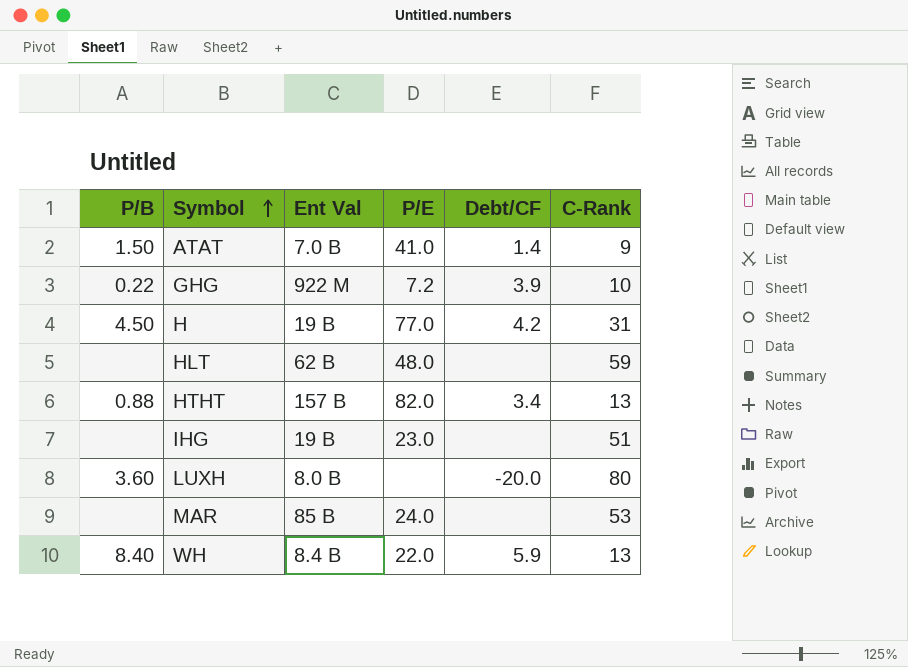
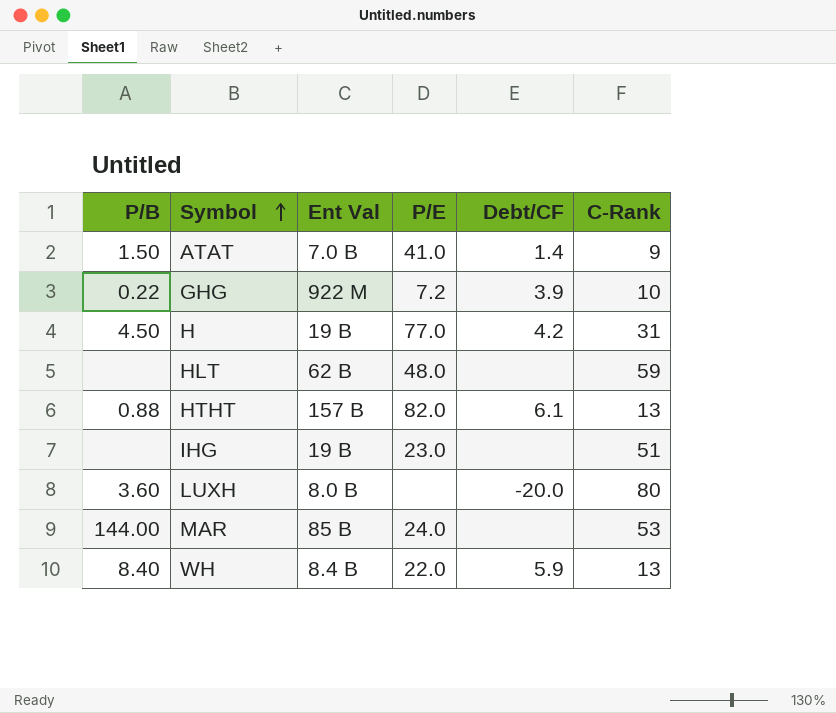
HTHT | Debt/CF: 3.4 -> 6.1
MAR | P/B: none -> 144.00

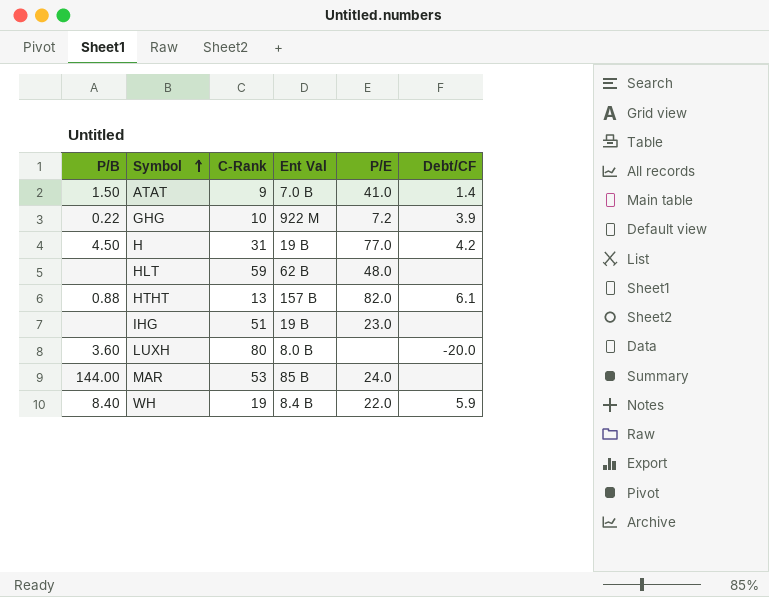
column C-Rank | position: 6 -> 3
WH | C-Rank: 13 -> 19

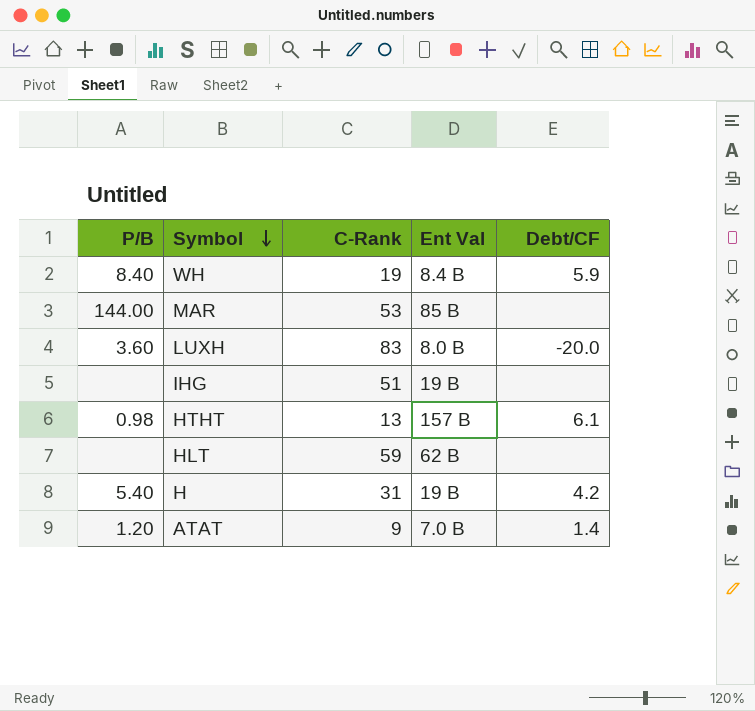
row order: Symbol ascending -> Symbol descending
column P/E | position: 5 -> none
row GHG: 0.22 | 10 | 922 M | 7.2 | 3.9 -> none
LUXH | C-Rank: 80 -> 83
HTHT | P/B: 0.88 -> 0.98
H | P/B: 4.50 -> 5.40
ATAT | P/B: 1.50 -> 1.20

